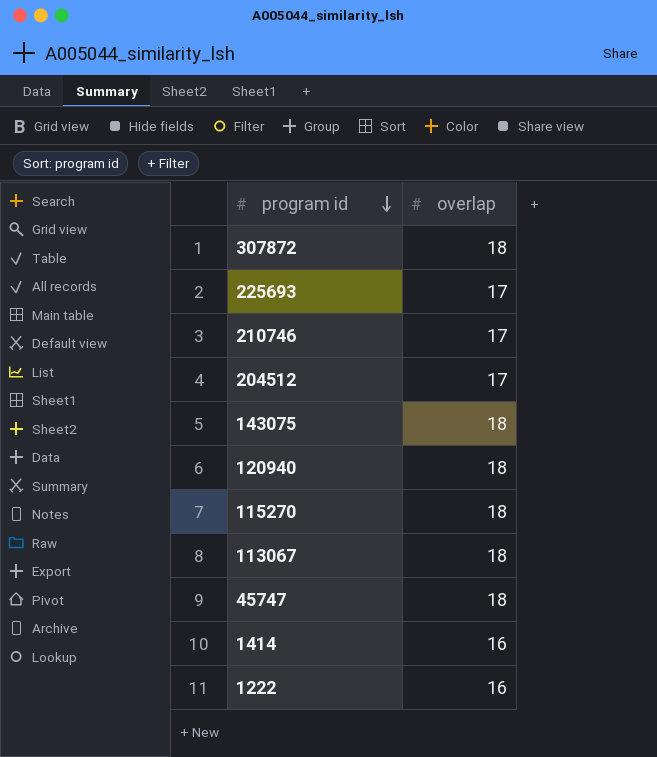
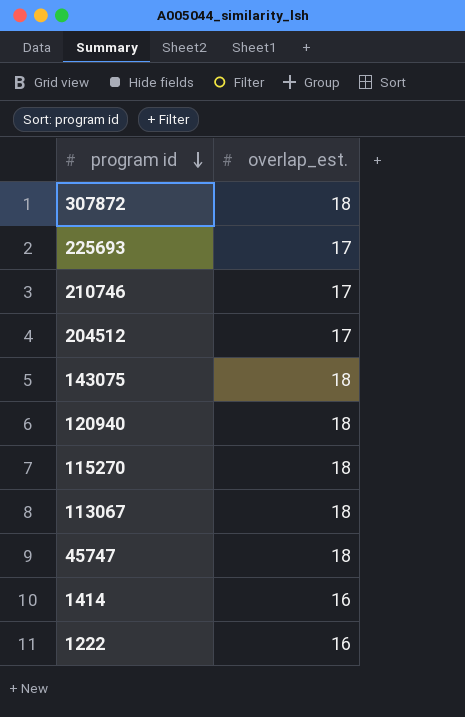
column name: overlap -> overlap_est.

